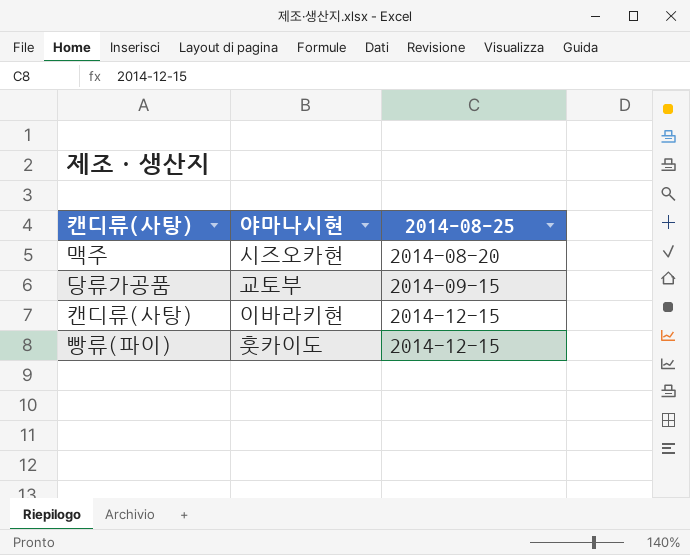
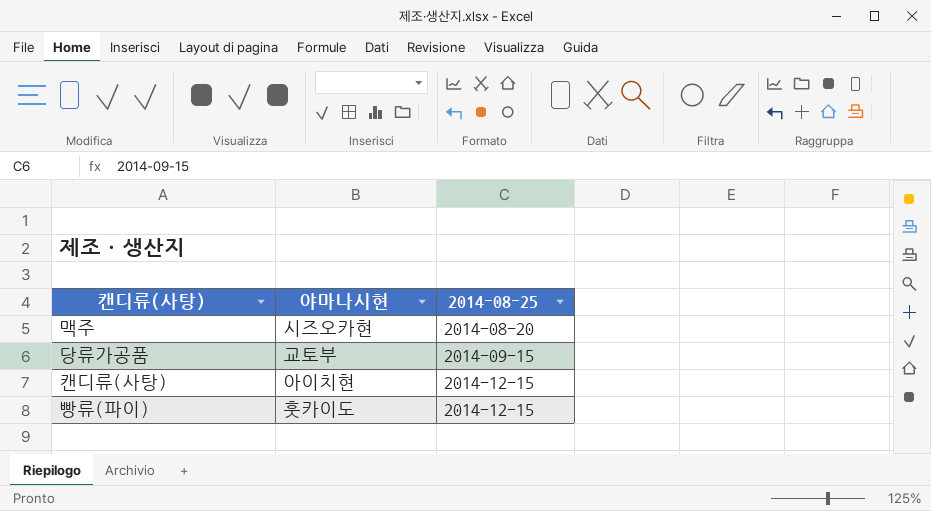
캔디류(사탕) | 야마나시현: 이바라키현 -> 아이치현

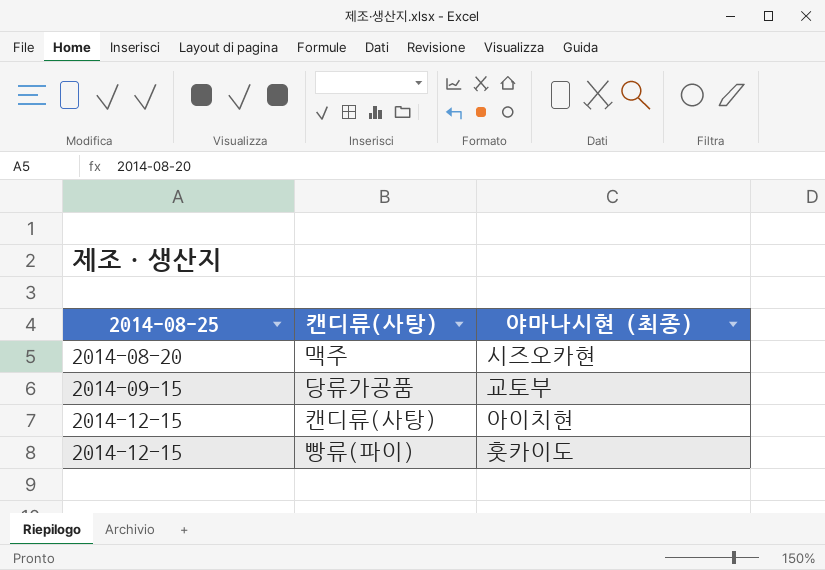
column 2014-08-25 | position: 3 -> 1
column name: 야마나시현 -> 야마나시현 (최종)

